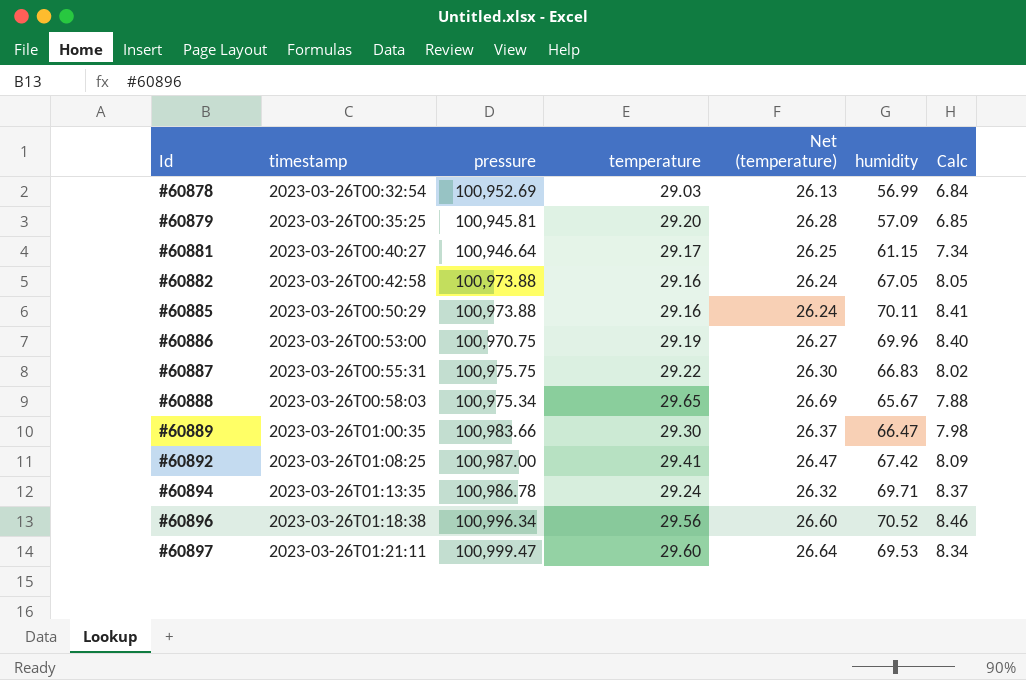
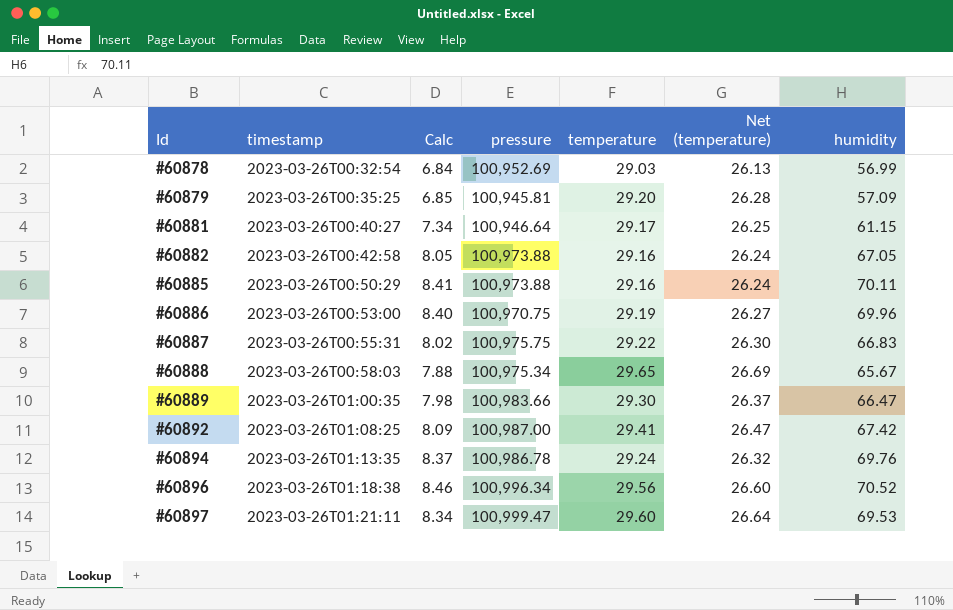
column Calc | position: 7 -> 3
#60894 | humidity: 69.71 -> 69.76

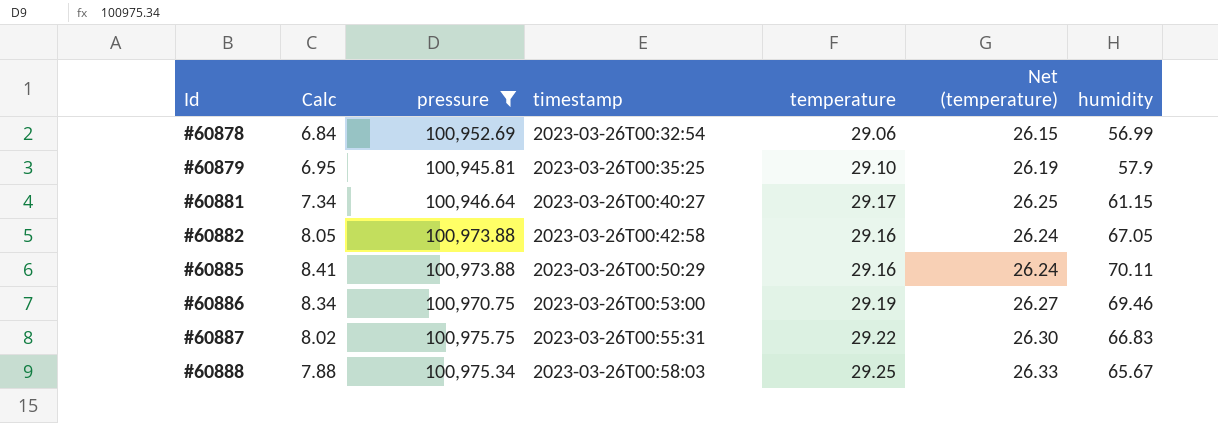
filter: none -> pressure <= 100,975.75
column timestamp | position: 2 -> 4
#60878 | temperature: 29.03 -> 29.06
#60878 | Net (temperature): 26.13 -> 26.15
#60879 | Calc: 6.85 -> 6.95
#60879 | temperature: 29.20 -> 29.10
#60879 | Net (temperature): 26.28 -> 26.19
#60879 | humidity: 57.09 -> 57.9
#60886 | Calc: 8.40 -> 8.34
#60886 | humidity: 69.96 -> 69.46
#60888 | temperature: 29.65 -> 29.25
#60888 | Net (temperature): 26.69 -> 26.33

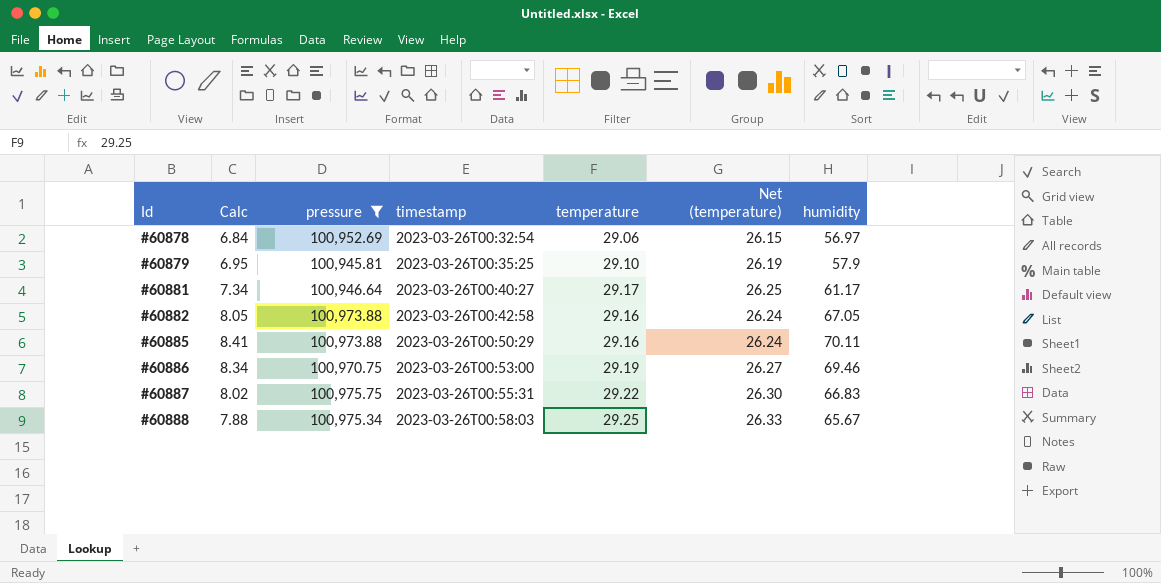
#60878 | humidity: 56.99 -> 56.97
#60881 | humidity: 61.15 -> 61.17

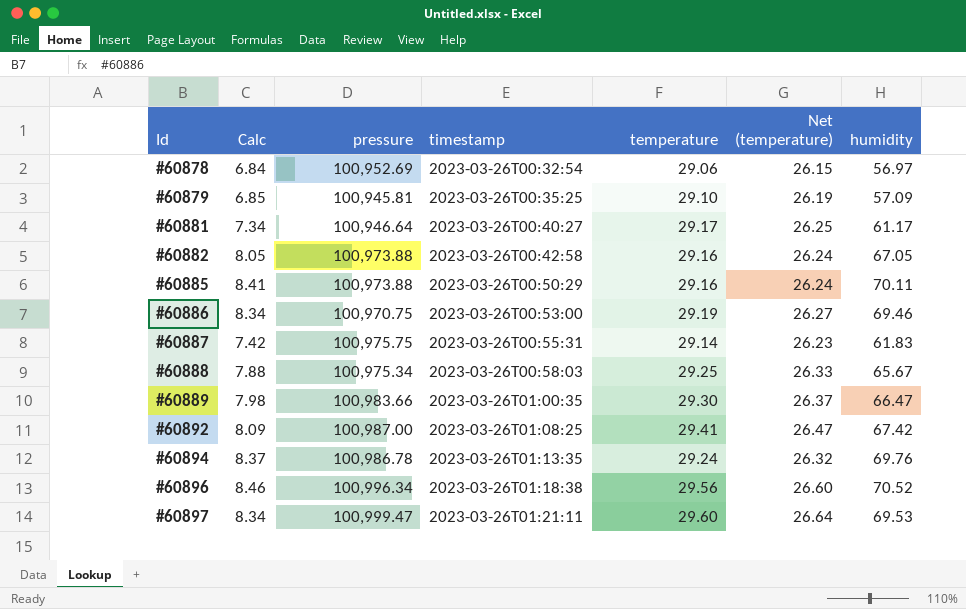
filter: pressure <= 100,975.75 -> none
#60879 | Calc: 6.95 -> 6.85
#60879 | humidity: 57.9 -> 57.09
#60887 | Calc: 8.02 -> 7.42
#60887 | temperature: 29.22 -> 29.14
#60887 | Net (temperature): 26.30 -> 26.23
#60887 | humidity: 66.83 -> 61.83

